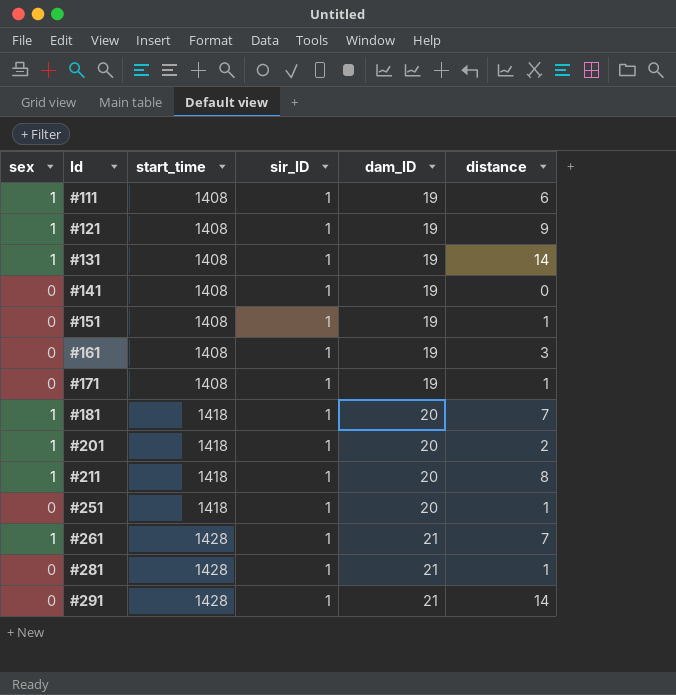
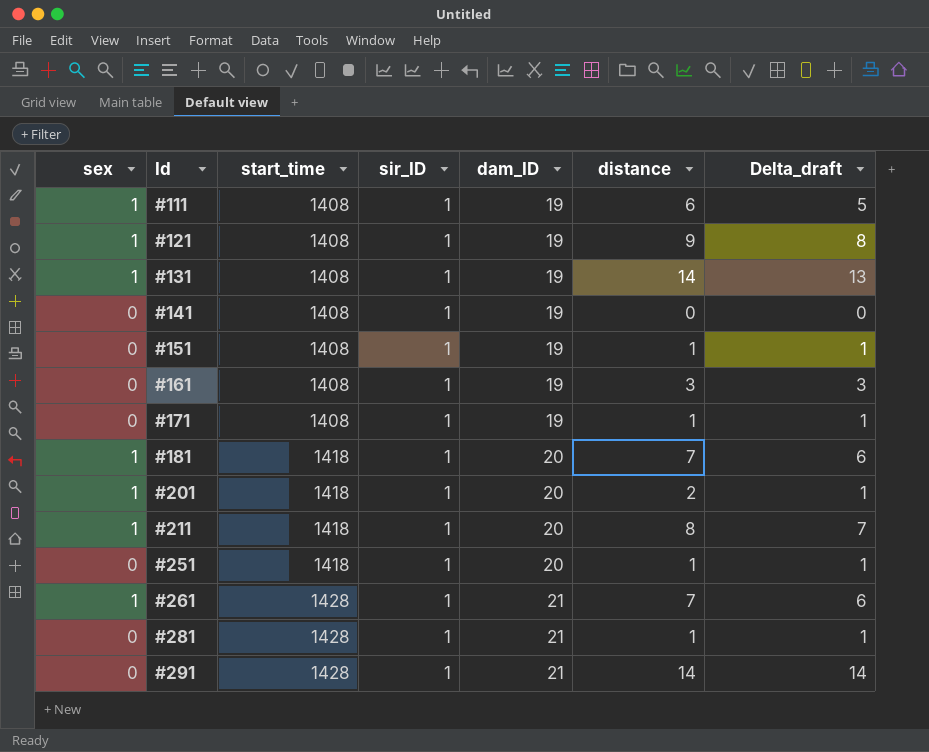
column Delta_draft | formula: none -> [distance] - [sex]

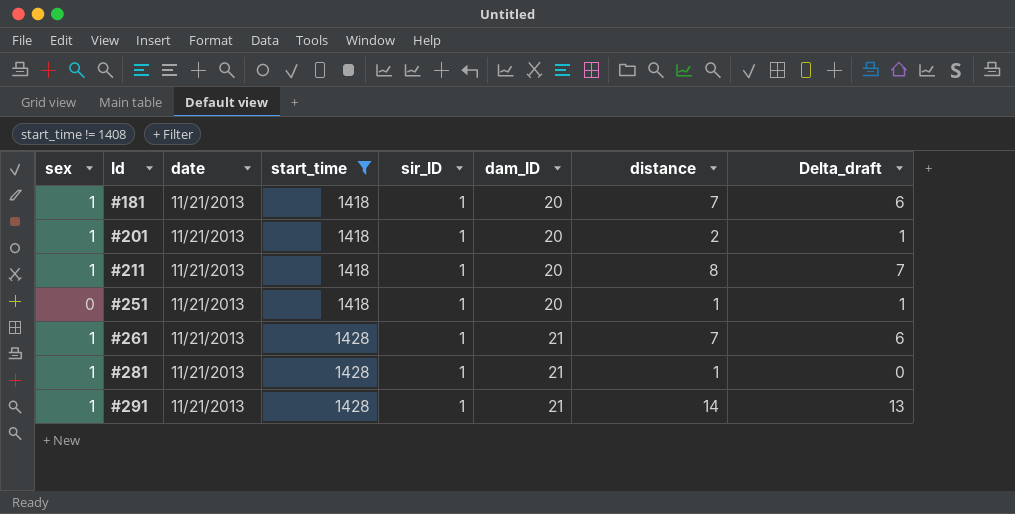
filter: none -> start_time != 1408
column date | position: none -> 3
#281 | sex: 0 -> 1
#281 | Delta_draft: 1 -> 0
#291 | sex: 0 -> 1
#291 | Delta_draft: 14 -> 13

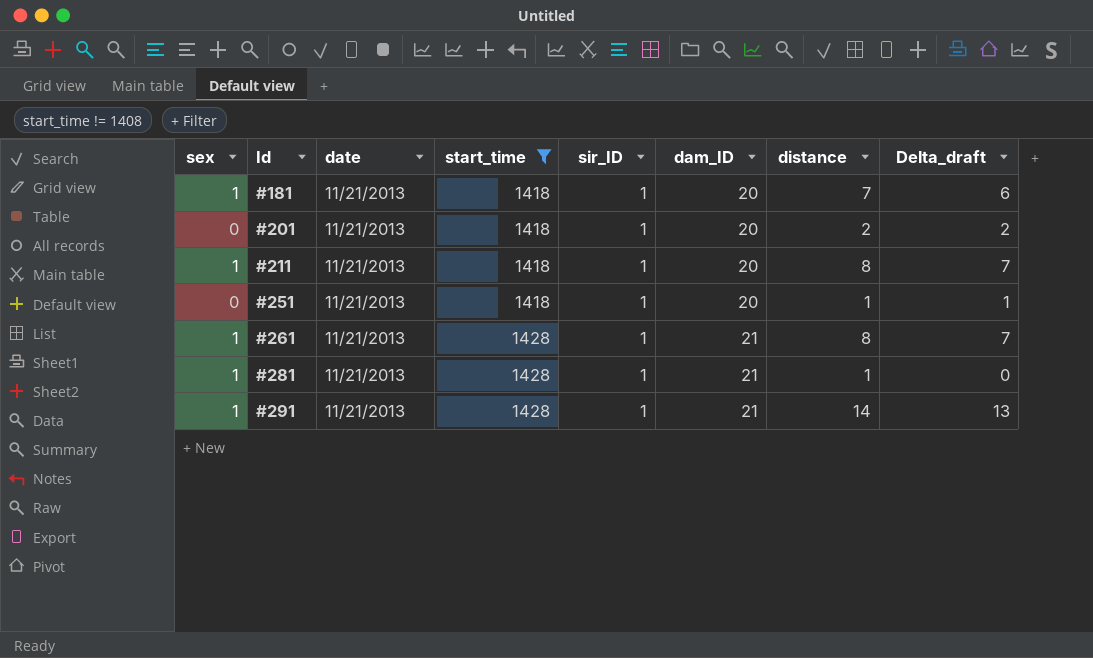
#201 | sex: 1 -> 0
#201 | Delta_draft: 1 -> 2
#261 | distance: 7 -> 8
#261 | Delta_draft: 6 -> 7

